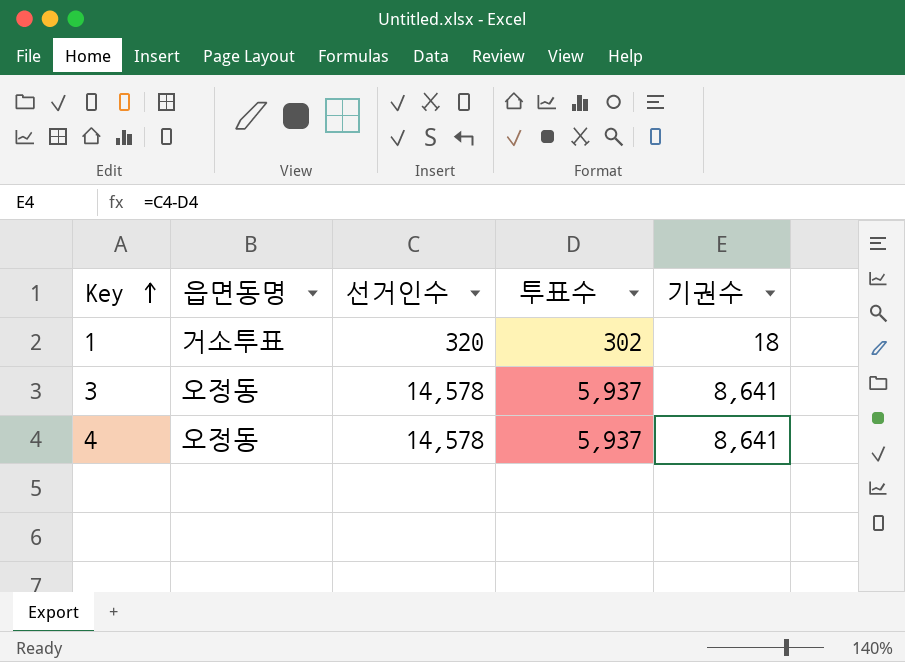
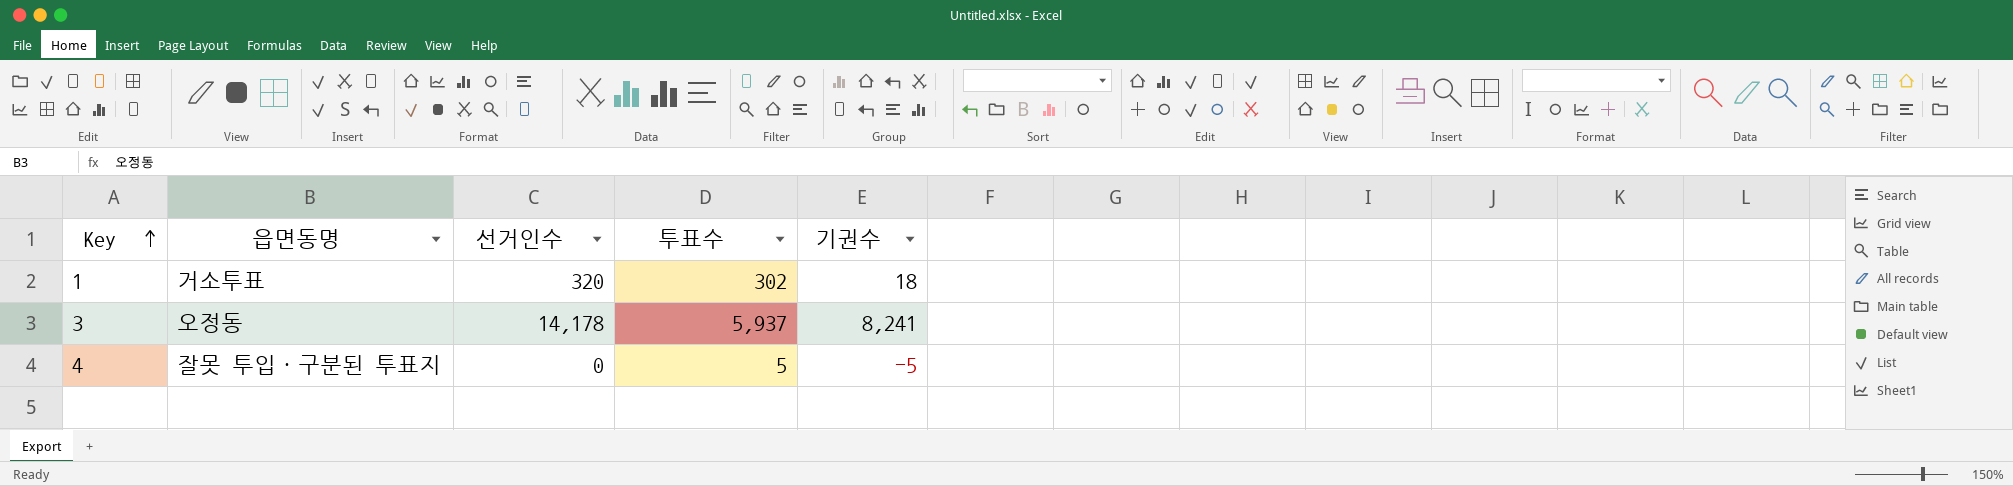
3 | 선거인수: 14,578 -> 14,178
3 | 기권수: 8,641 -> 8,241
4 | 읍면동명: 오정동 -> 잘못 투입·구분된 투표지
4 | 선거인수: 14,578 -> 0
4 | 투표수: 5,937 -> 5
4 | 기권수: 8,641 -> -5

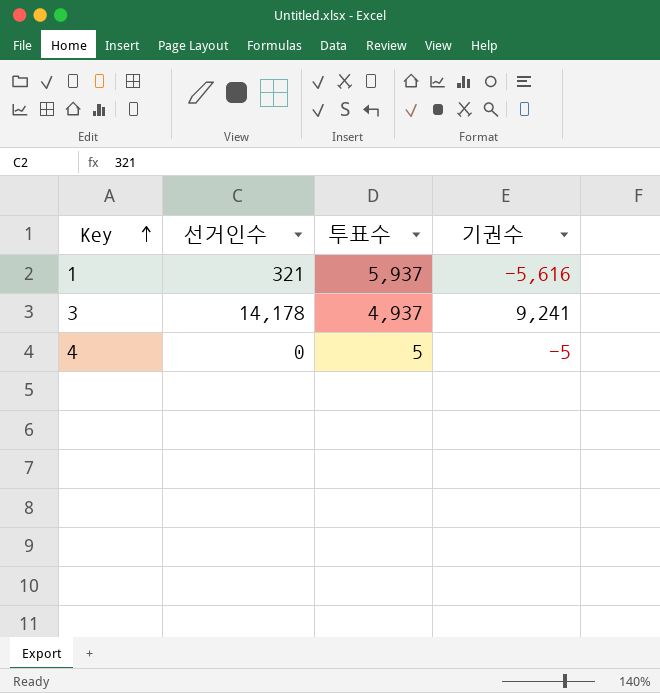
column 읍면동명 | position: 2 -> none
1 | 선거인수: 320 -> 321
1 | 투표수: 302 -> 5,937
1 | 기권수: 18 -> -5,616
3 | 투표수: 5,937 -> 4,937
3 | 기권수: 8,241 -> 9,241

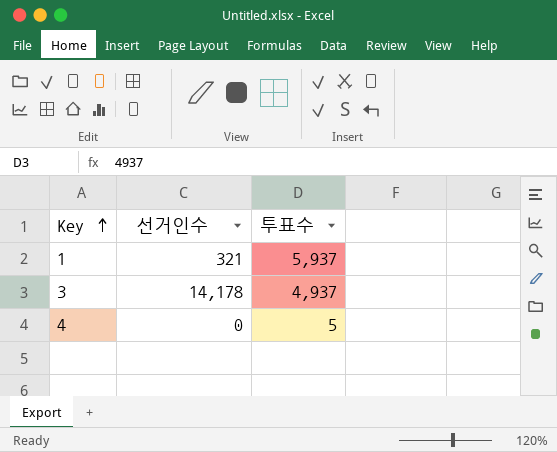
column 기권수 | formula: [선거인수] - [투표수] -> none

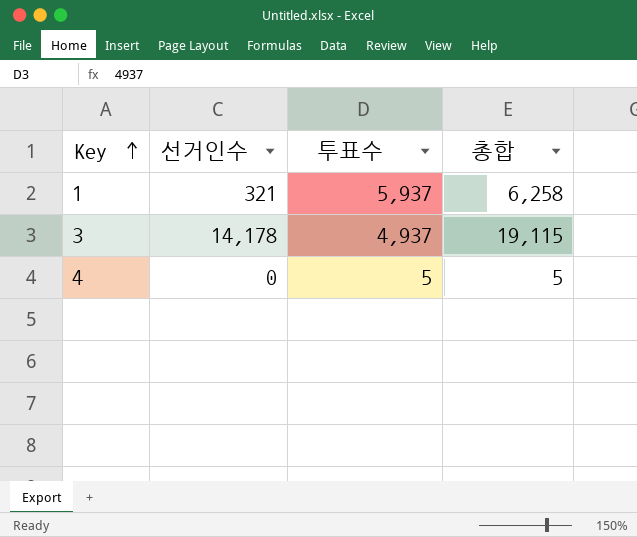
column 총합 | formula: none -> [선거인수] + [투표수]

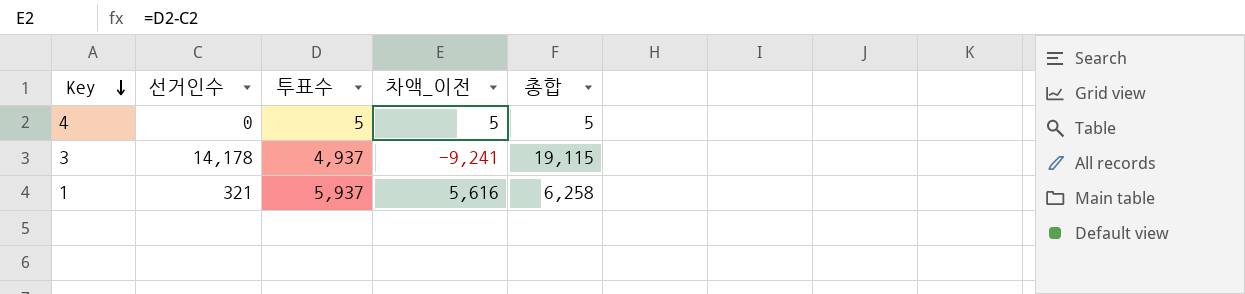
row order: Key ascending -> Key descending
column 차액_이전 | formula: none -> [투표수] - [선거인수]

